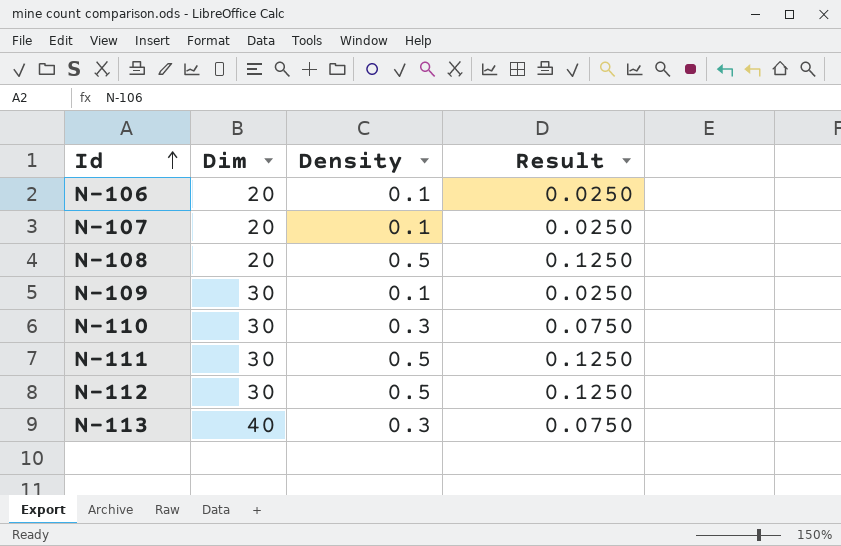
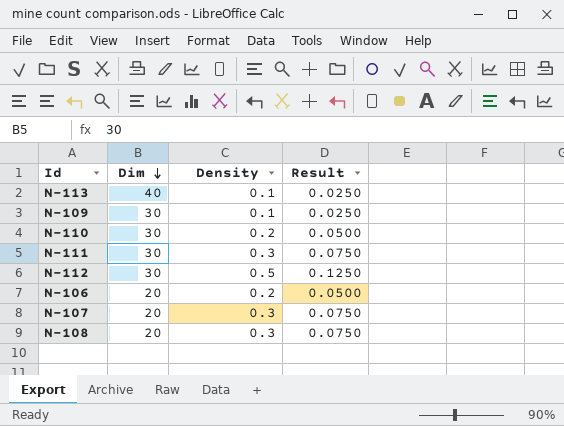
row order: Id ascending -> Dim descending
N-113 | Density: 0.3 -> 0.1
N-113 | Result: 0.0750 -> 0.0250
N-110 | Density: 0.3 -> 0.2
N-110 | Result: 0.0750 -> 0.0500
N-111 | Density: 0.5 -> 0.3
N-111 | Result: 0.1250 -> 0.0750
N-106 | Density: 0.1 -> 0.2
N-106 | Result: 0.0250 -> 0.0500
N-107 | Density: 0.1 -> 0.3
N-107 | Result: 0.0250 -> 0.0750
N-108 | Density: 0.5 -> 0.3
N-108 | Result: 0.1250 -> 0.0750

